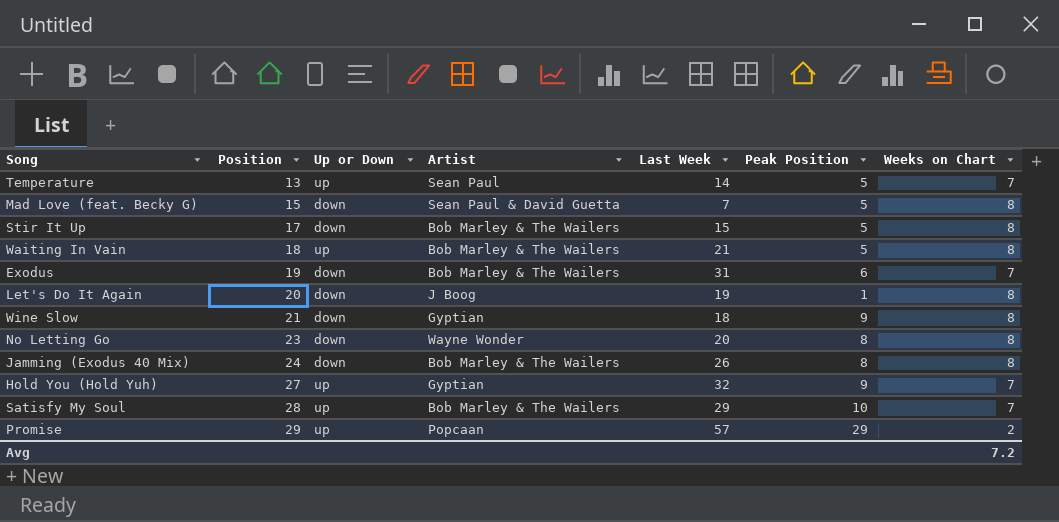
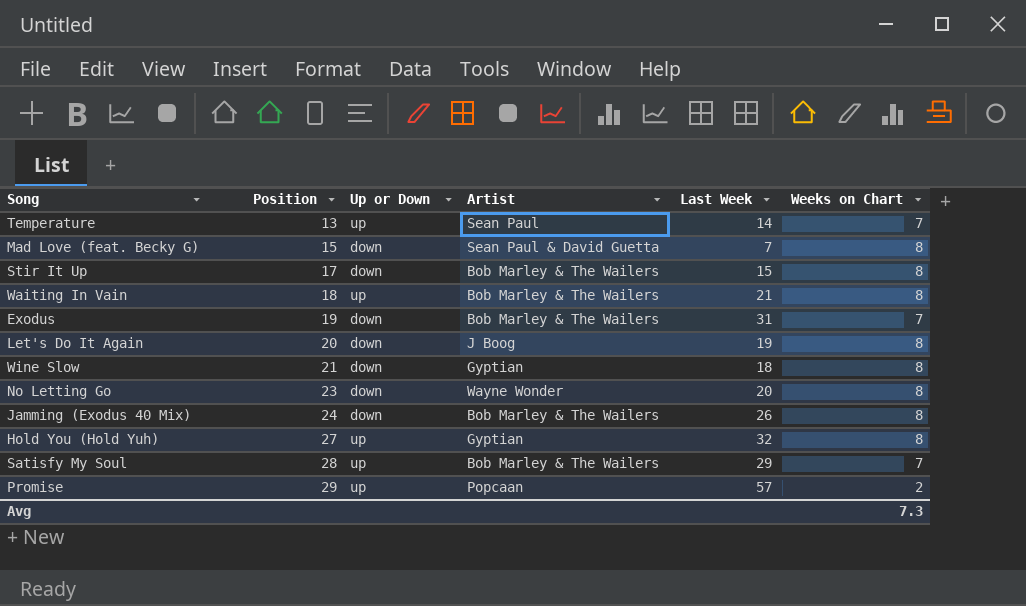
column Peak Position | position: 6 -> none
Hold You (Hold Yuh) | Weeks on Chart: 7 -> 8
Avg | Weeks on Chart: 7.2 -> 7.3

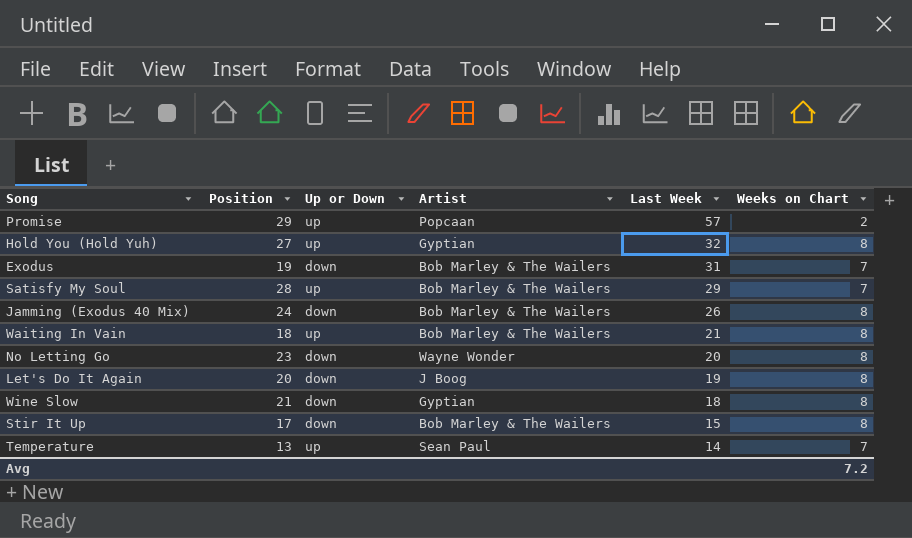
row order: Position ascending -> Last Week descending
row Mad Love (feat. Becky G): 15 | down | Sean Paul & David Guetta | 7 | 8 -> none
Avg | Weeks on Chart: 7.3 -> 7.2

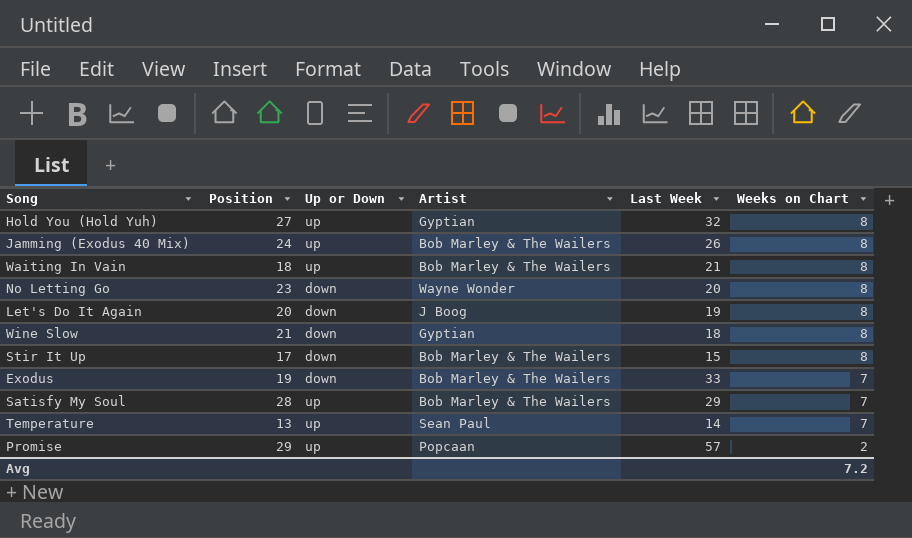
row order: Last Week descending -> Weeks on Chart descending
Jamming (Exodus 40 Mix) | Up or Down: down -> up
Exodus | Last Week: 31 -> 33

